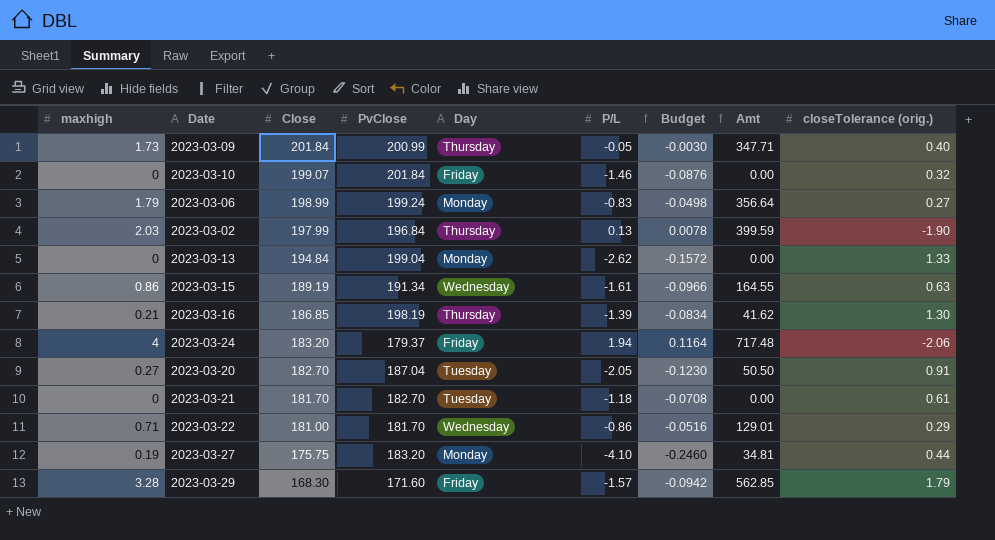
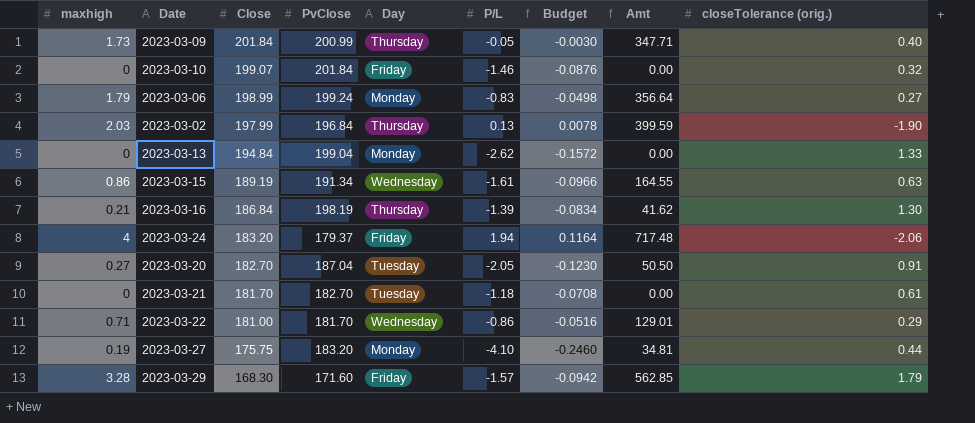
2023-03-16 | Close: 186.85 -> 186.84

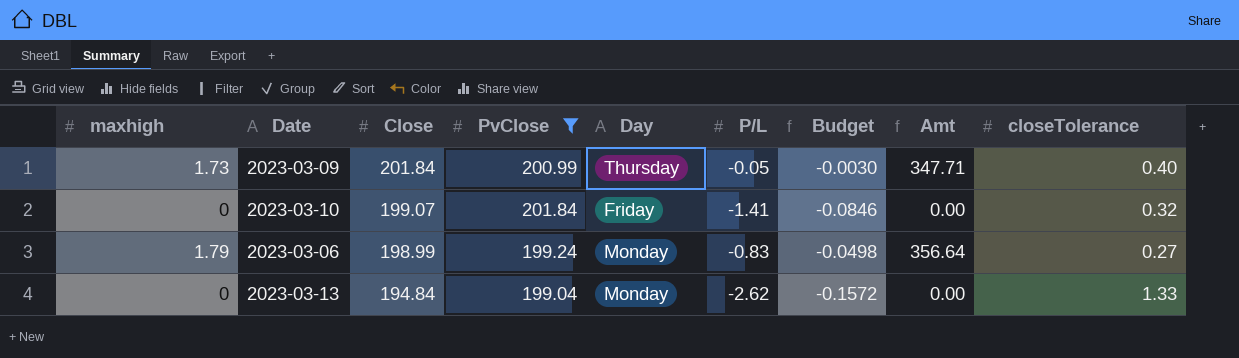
filter: none -> PvClose >= 199.04
column name: closeTolerance (orig.) -> closeTolerance
2023-03-10 | P/L: -1.46 -> -1.41
2023-03-10 | Budget: -0.0876 -> -0.0846

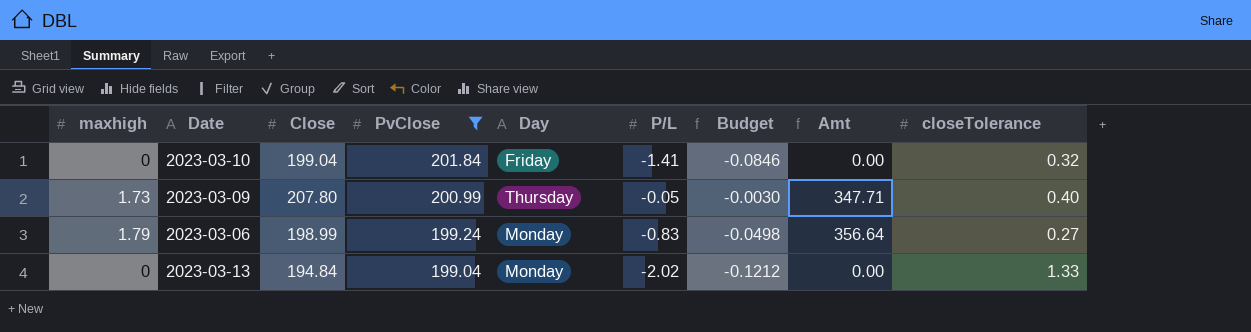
row order: Close descending -> PvClose descending
2023-03-10 | Close: 199.07 -> 199.04
2023-03-09 | Close: 201.84 -> 207.80
2023-03-13 | P/L: -2.62 -> -2.02
2023-03-13 | Budget: -0.1572 -> -0.1212

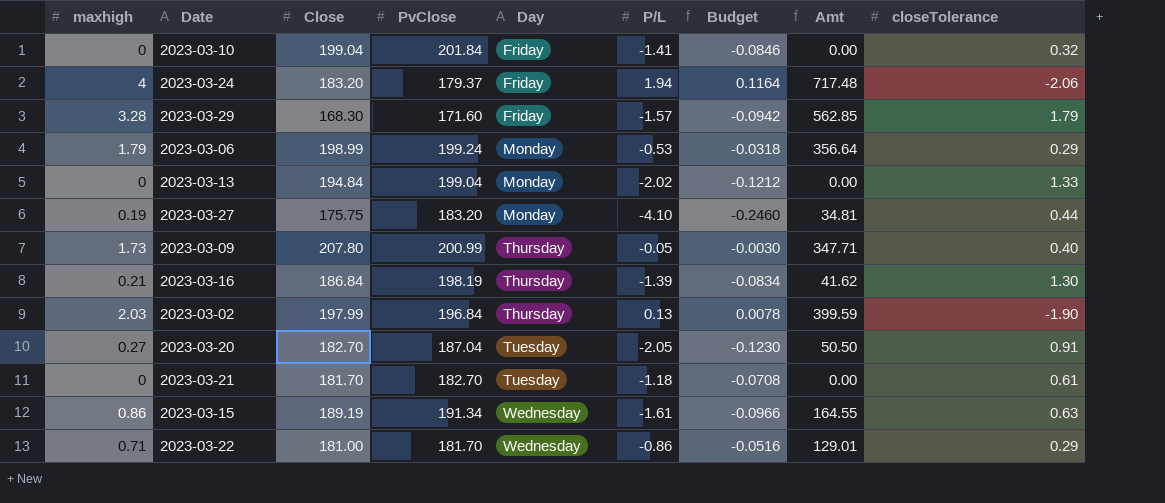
filter: PvClose >= 199.04 -> none
row order: PvClose descending -> Day ascending
2023-03-06 | P/L: -0.83 -> -0.53
2023-03-06 | Budget: -0.0498 -> -0.0318
2023-03-06 | closeTolerance: 0.27 -> 0.29

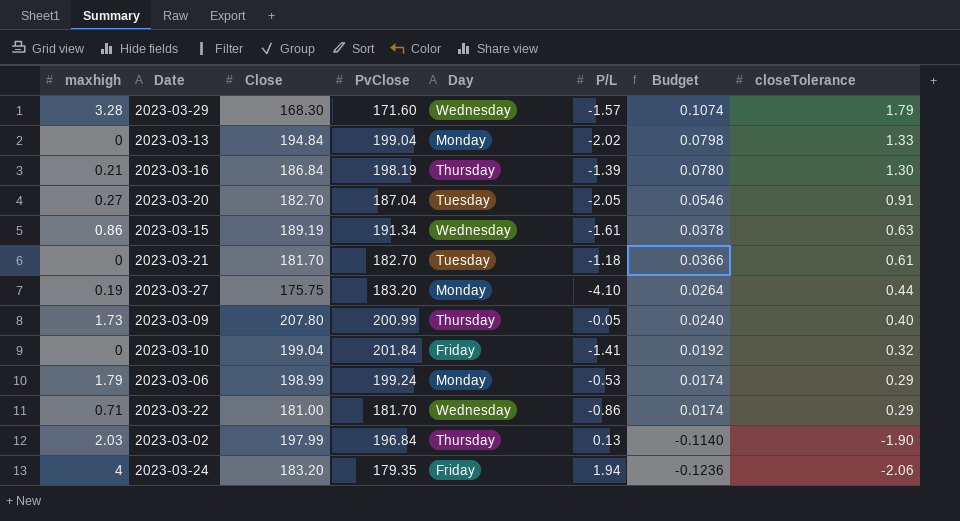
row order: Day ascending -> Budget descending
column Amt | formula: [maxhigh] * [PvClose] -> none
column Budget | formula: [P/L] * 0.06 -> [closeTolerance] * 0.06
2023-03-29 | Day: Friday -> Wednesday
2023-03-24 | PvClose: 179.37 -> 179.35

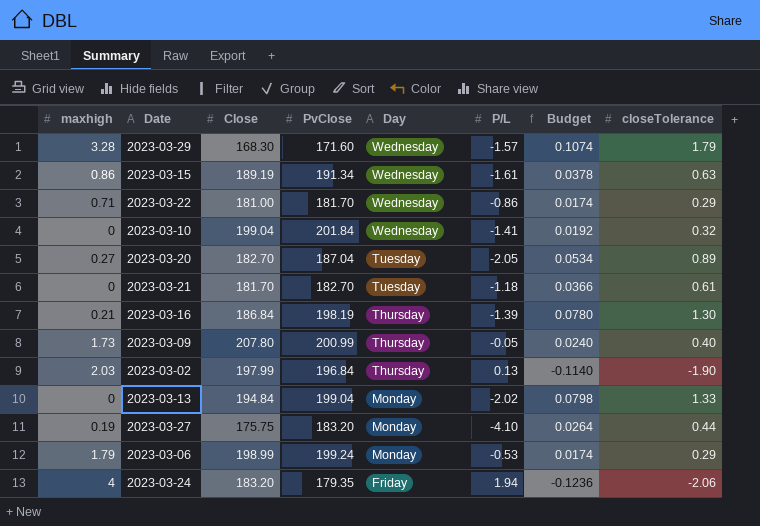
row order: Budget descending -> Day descending
2023-03-10 | Day: Friday -> Wednesday
2023-03-20 | Budget: 0.0546 -> 0.0534
2023-03-20 | closeTolerance: 0.91 -> 0.89

